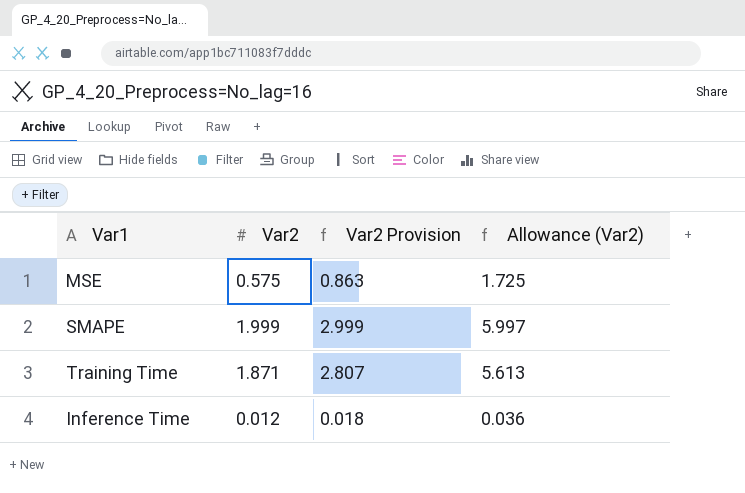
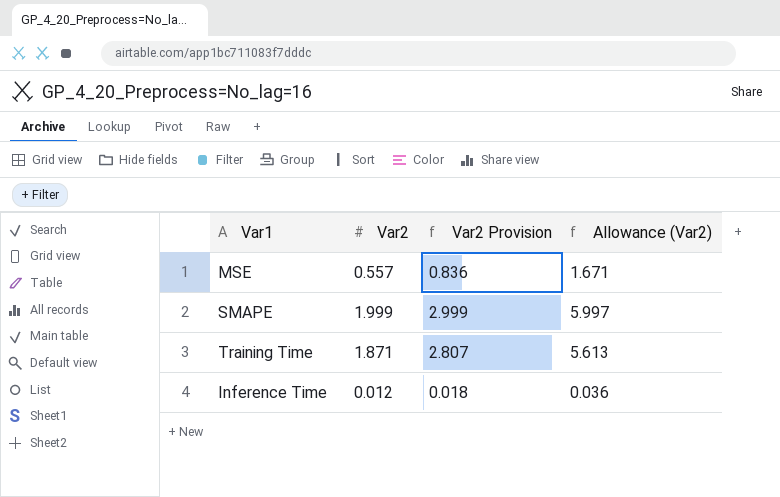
MSE | Var2: 0.575 -> 0.557
MSE | Var2 Provision: 0.863 -> 0.836
MSE | Allowance (Var2): 1.725 -> 1.671

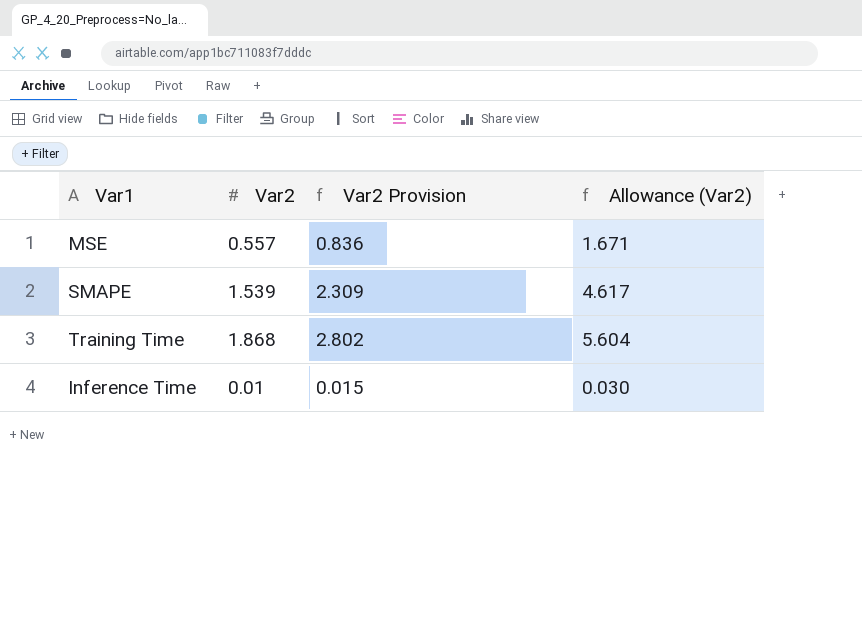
SMAPE | Var2: 1.999 -> 1.539
SMAPE | Var2 Provision: 2.999 -> 2.309
SMAPE | Allowance (Var2): 5.997 -> 4.617
Training Time | Var2: 1.871 -> 1.868
Training Time | Var2 Provision: 2.807 -> 2.802
Training Time | Allowance (Var2): 5.613 -> 5.604
Inference Time | Var2: 0.012 -> 0.01
Inference Time | Var2 Provision: 0.018 -> 0.015
Inference Time | Allowance (Var2): 0.036 -> 0.030

